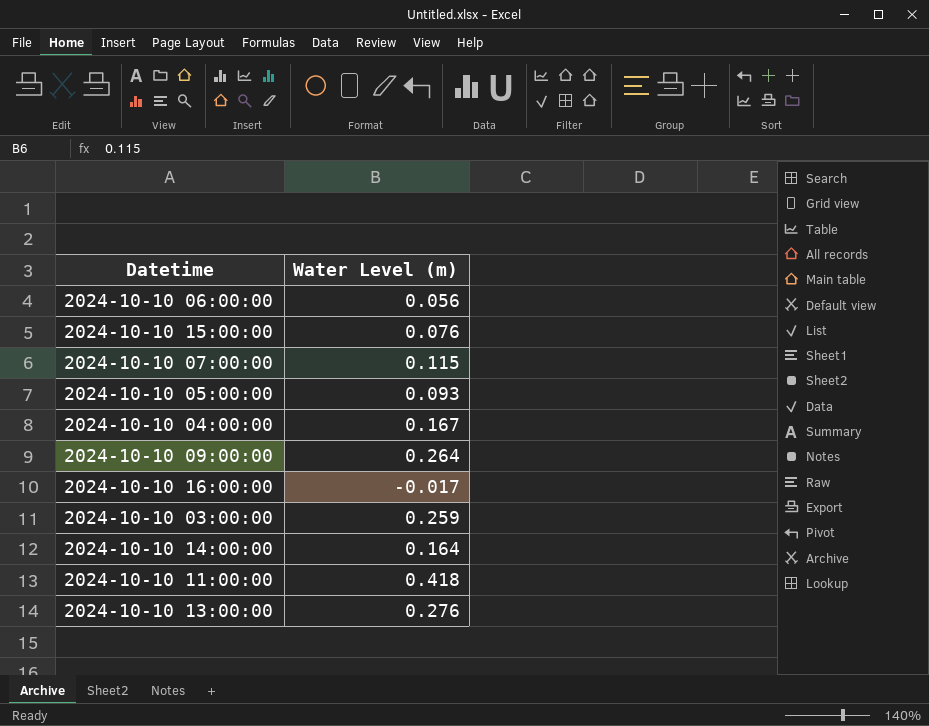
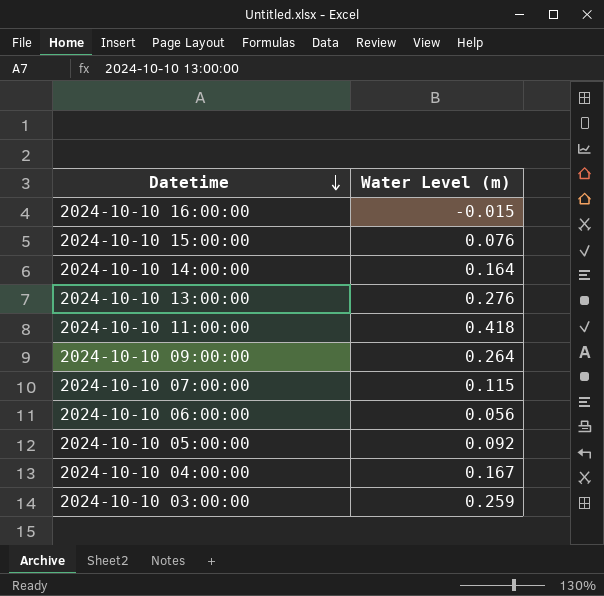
row order: none -> Datetime descending
2024-10-10 16:00:00 | Water Level (m): -0.017 -> -0.015
2024-10-10 05:00:00 | Water Level (m): 0.093 -> 0.092

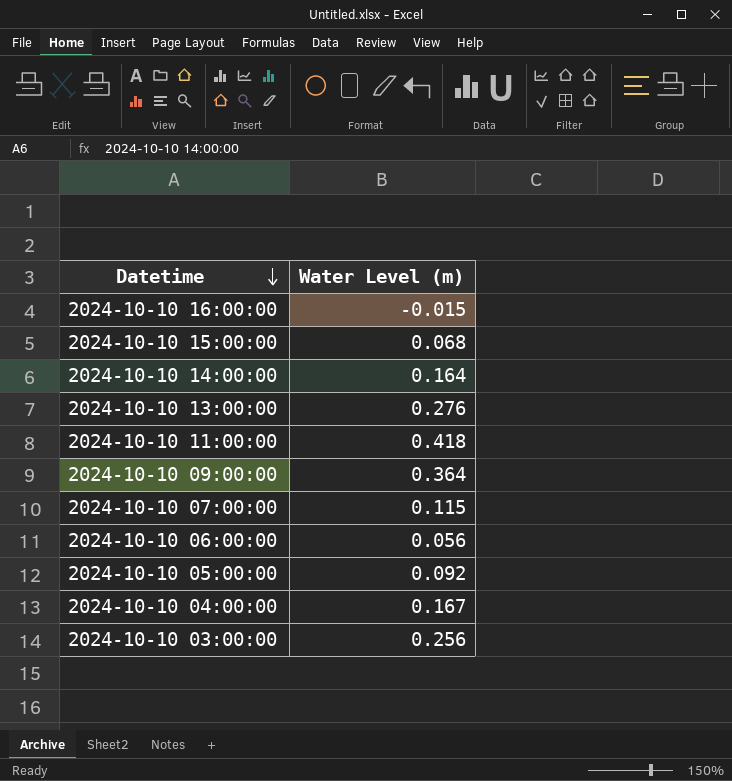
2024-10-10 15:00:00 | Water Level (m): 0.076 -> 0.068
2024-10-10 09:00:00 | Water Level (m): 0.264 -> 0.364
2024-10-10 03:00:00 | Water Level (m): 0.259 -> 0.256

